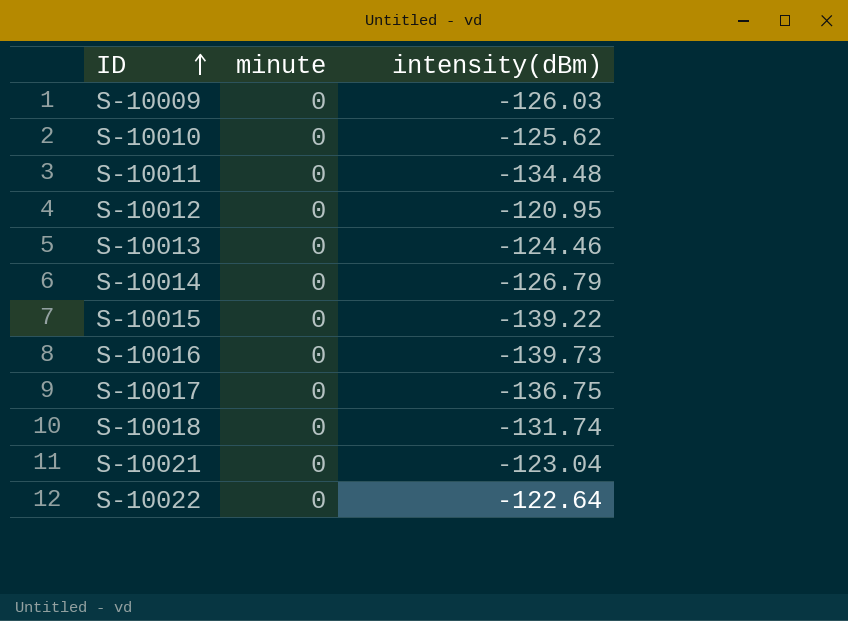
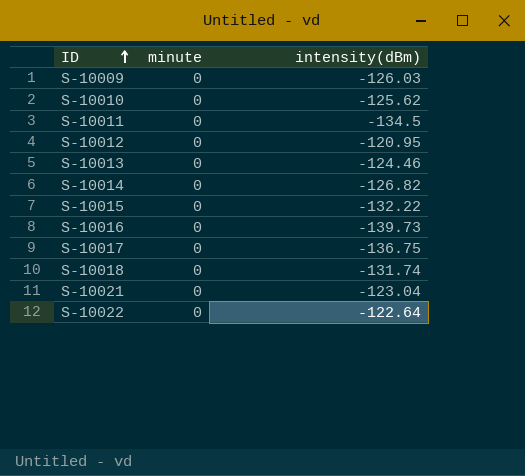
S-10011 | intensity(dBm): -134.48 -> -134.5
S-10014 | intensity(dBm): -126.79 -> -126.82
S-10015 | intensity(dBm): -139.22 -> -132.22

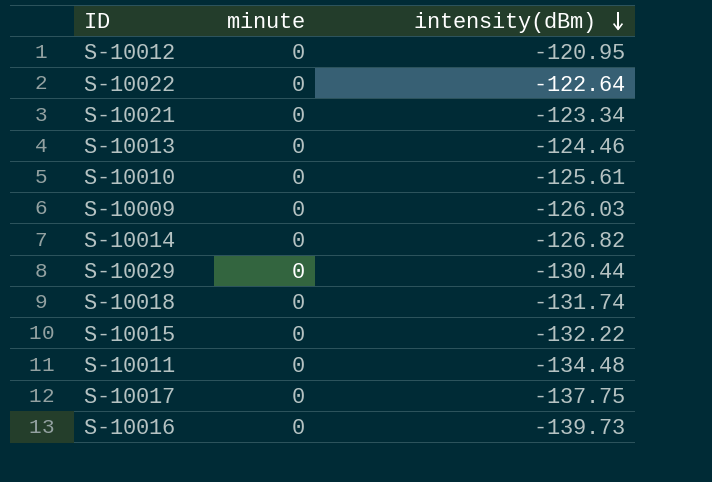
row order: ID ascending -> intensity(dBm) descending
S-10021 | intensity(dBm): -123.04 -> -123.34
S-10010 | intensity(dBm): -125.62 -> -125.61
row S-10029: none -> 0 | -130.44
S-10011 | intensity(dBm): -134.5 -> -134.48
S-10017 | intensity(dBm): -136.75 -> -137.75

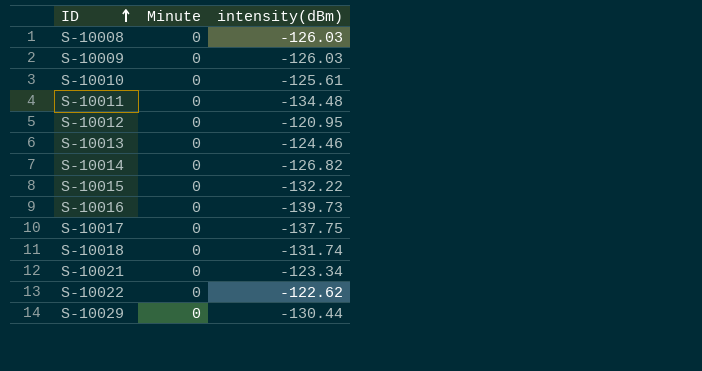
row order: intensity(dBm) descending -> ID ascending
column name: minute -> Minute
row S-10008: none -> 0 | -126.03
S-10022 | intensity(dBm): -122.64 -> -122.62

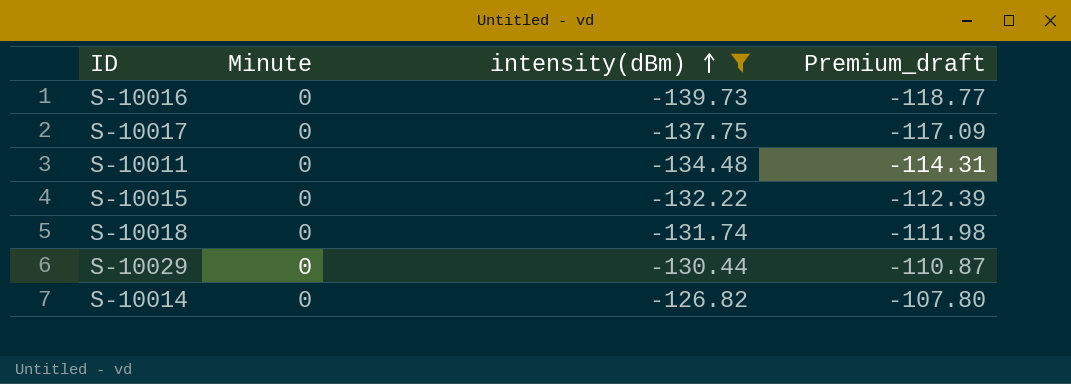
filter: none -> intensity(dBm) <= -126.82
row order: ID ascending -> intensity(dBm) ascending
column Premium_draft | formula: none -> [intensity(dBm)] * 0.85

